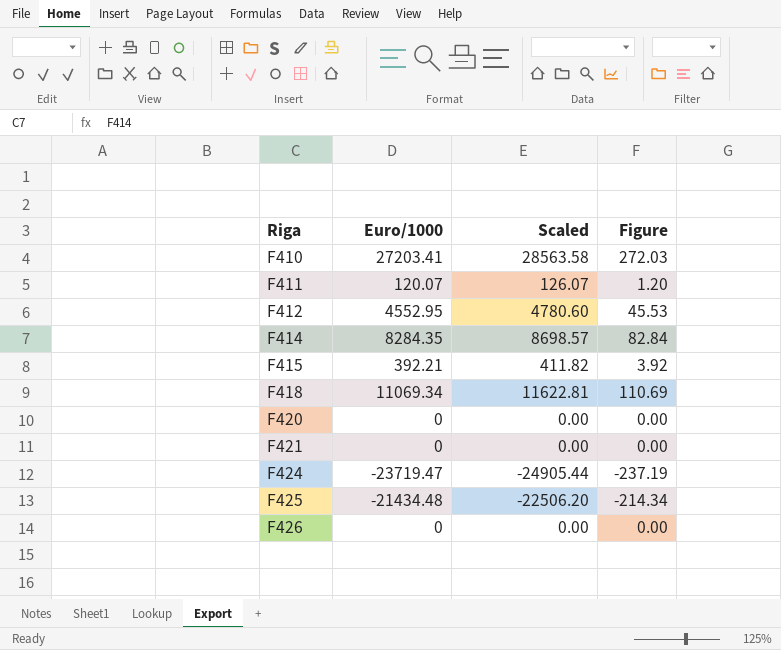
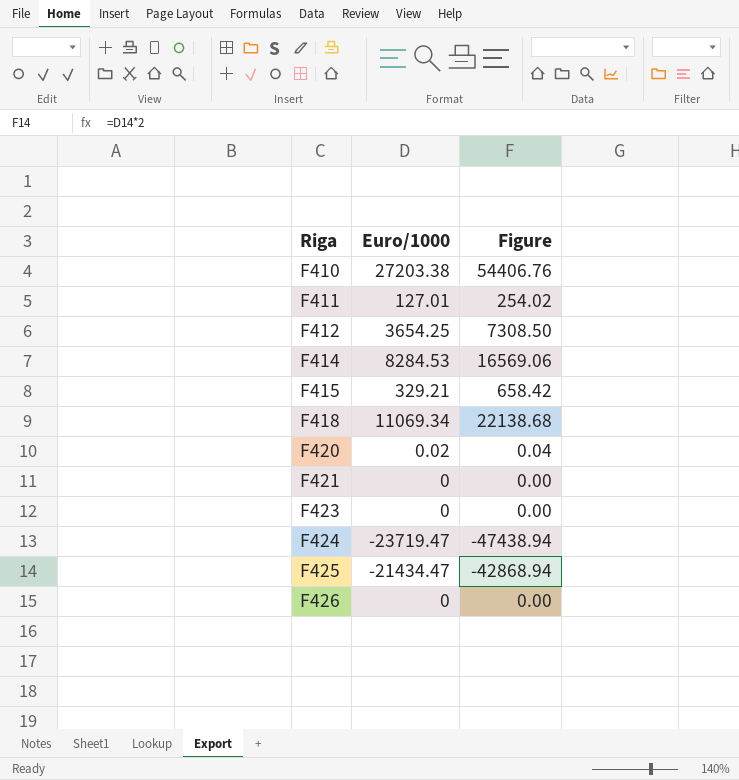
column Scaled | formula: [Euro/1000] * 1.05 -> none
column Figure | formula: [Euro/1000] * 0.01 -> [Euro/1000] * 2
F410 | Euro/1000: 27203.41 -> 27203.38
F411 | Euro/1000: 120.07 -> 127.01
F412 | Euro/1000: 4552.95 -> 3654.25
F414 | Euro/1000: 8284.35 -> 8284.53
F415 | Euro/1000: 392.21 -> 329.21
F420 | Euro/1000: 0 -> 0.02
row F423: none -> 0 | 0.00
F425 | Euro/1000: -21434.48 -> -21434.47

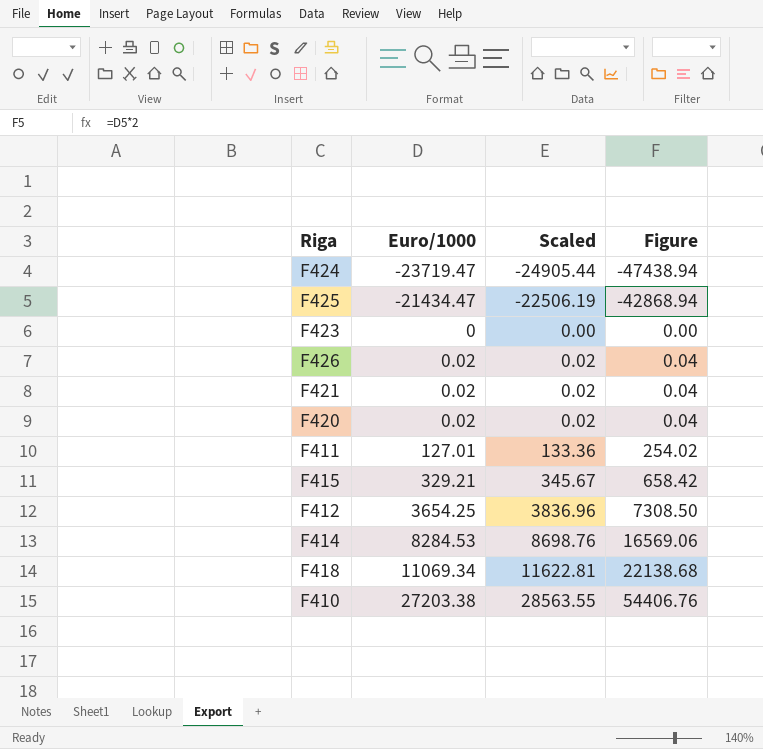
row order: Riga ascending -> Euro/1000 ascending
column Scaled | formula: none -> [Euro/1000] * 1.05
F426 | Euro/1000: 0 -> 0.02
F426 | Figure: 0.00 -> 0.04
F421 | Euro/1000: 0 -> 0.02
F421 | Figure: 0.00 -> 0.04

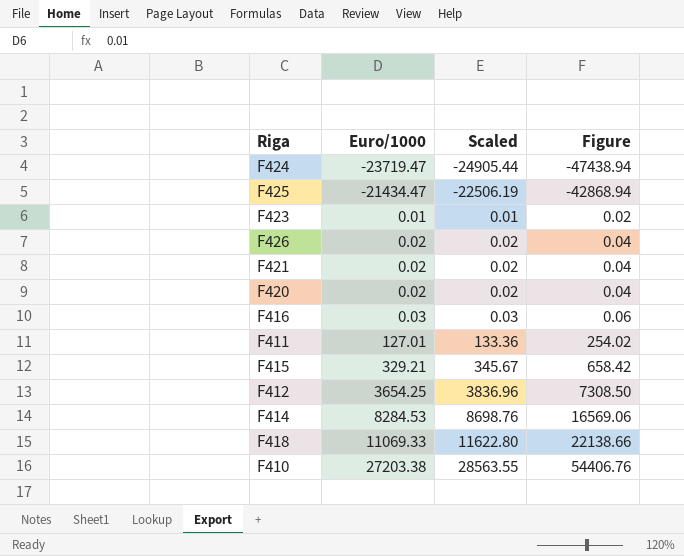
F423 | Euro/1000: 0 -> 0.01
F423 | Scaled: 0.00 -> 0.01
F423 | Figure: 0.00 -> 0.02
row F416: none -> 0.03 | 0.03 | 0.06
F418 | Euro/1000: 11069.34 -> 11069.33
F418 | Scaled: 11622.81 -> 11622.80
F418 | Figure: 22138.68 -> 22138.66

